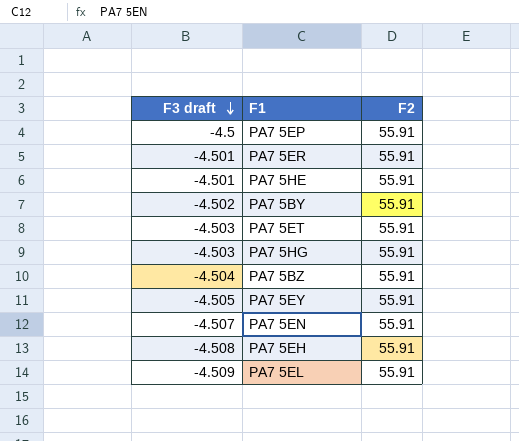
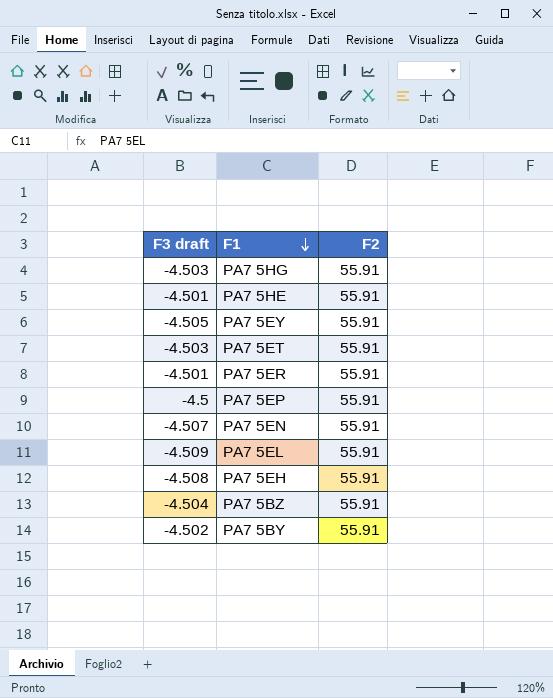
row order: F3 draft descending -> F1 descending

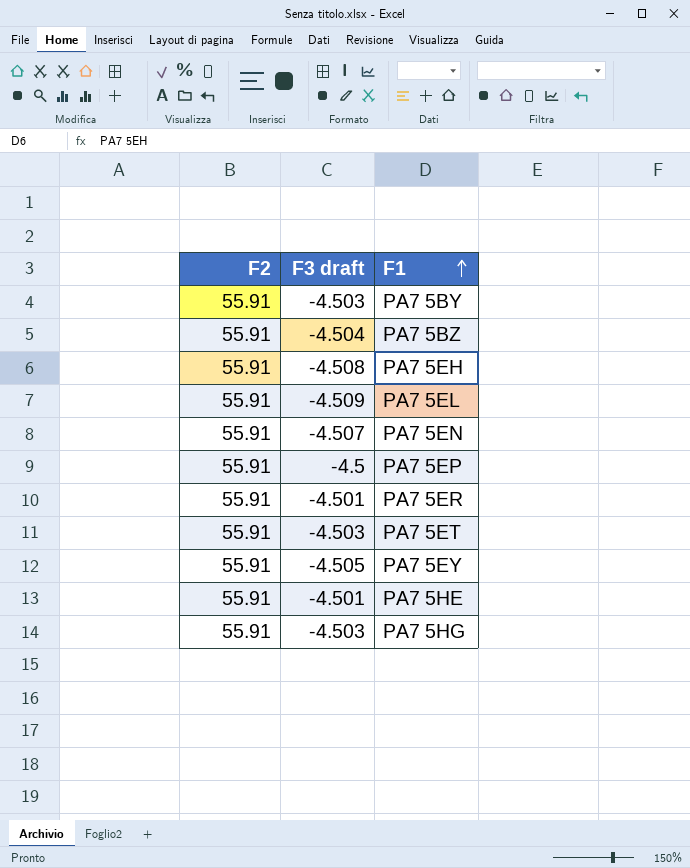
row order: F1 descending -> F1 ascending
column F2 | position: 3 -> 1
PA7 5BY | F3 draft: -4.502 -> -4.503

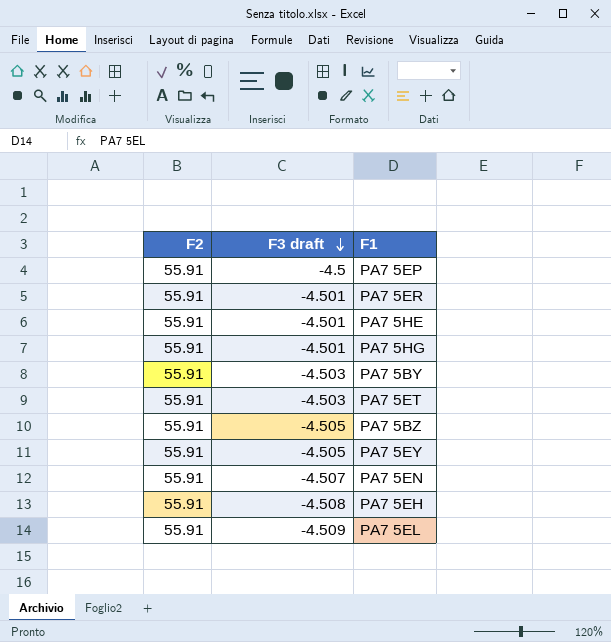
row order: F1 ascending -> F3 draft descending
PA7 5HG | F3 draft: -4.503 -> -4.501
PA7 5BZ | F3 draft: -4.504 -> -4.505

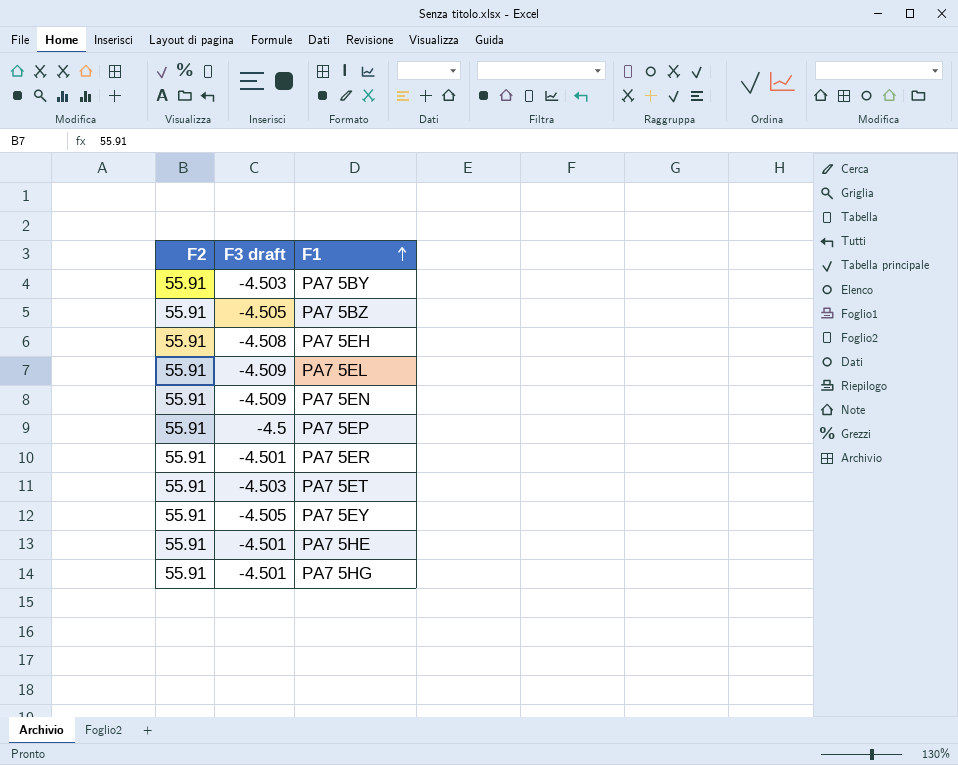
row order: F3 draft descending -> F1 ascending
PA7 5EN | F3 draft: -4.507 -> -4.509

